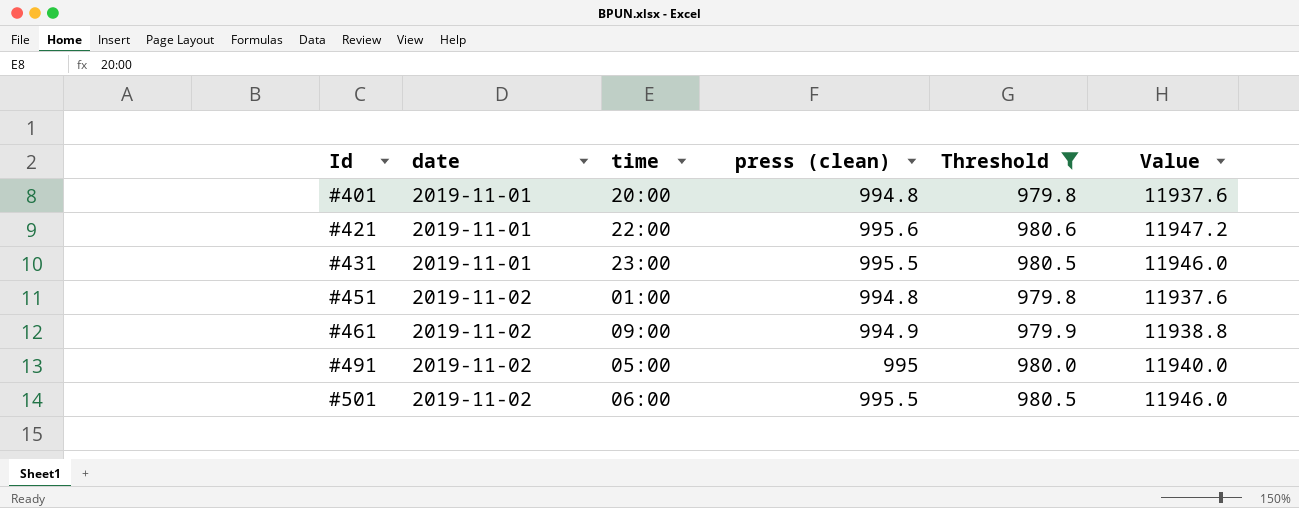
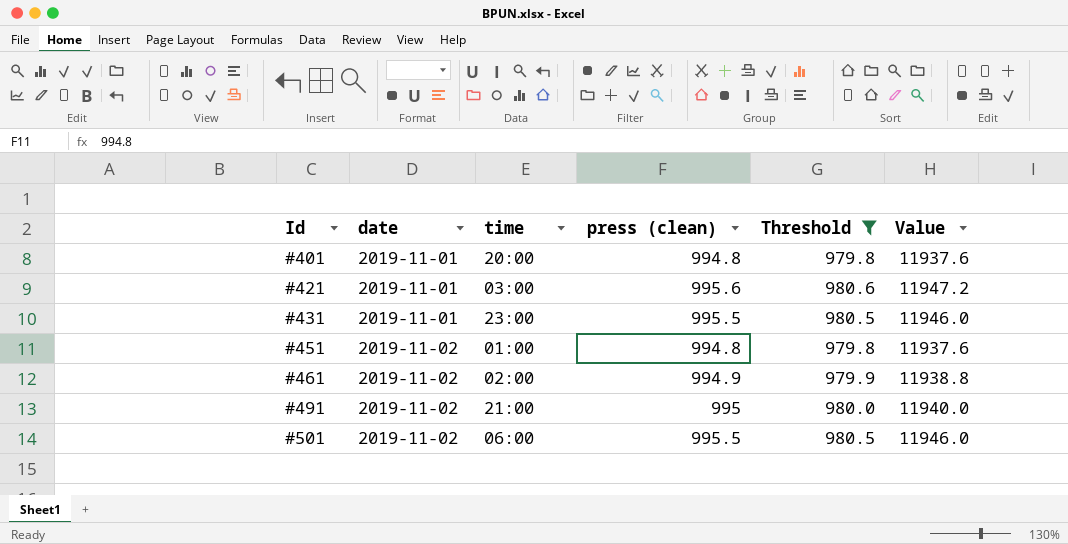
#421 | time: 22:00 -> 03:00
#461 | time: 09:00 -> 02:00
#491 | time: 05:00 -> 21:00

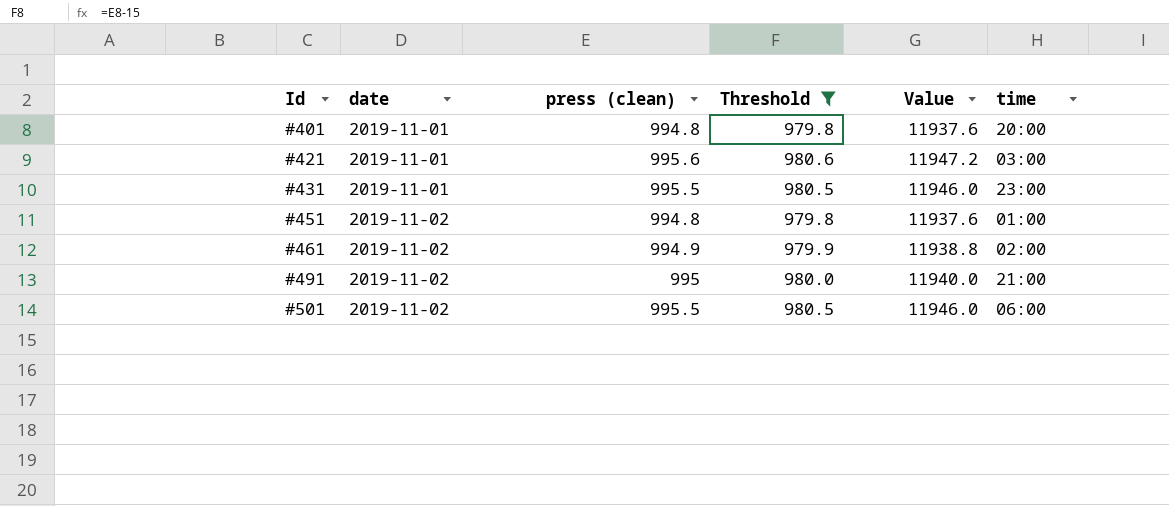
column time | position: 3 -> 6

